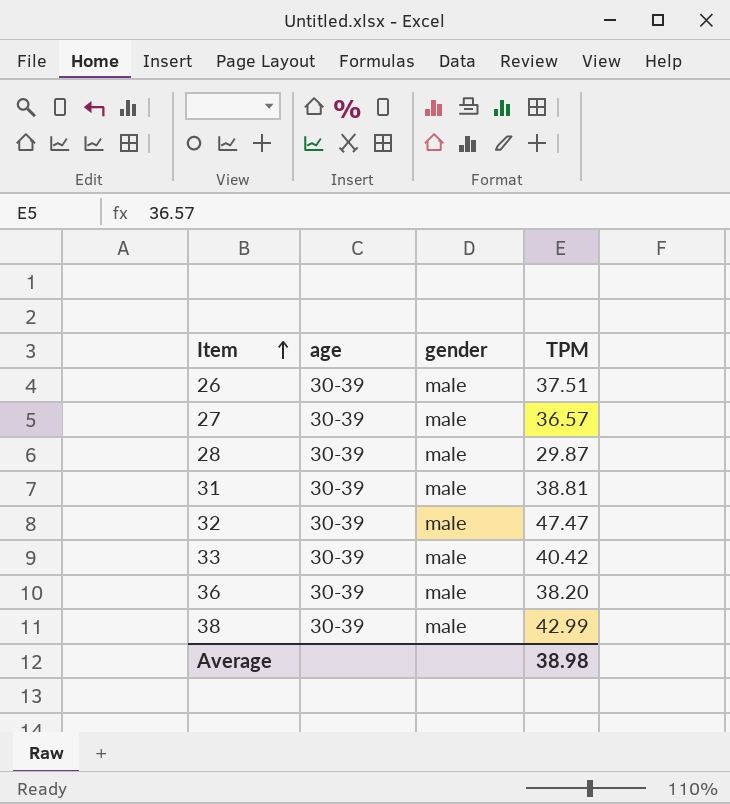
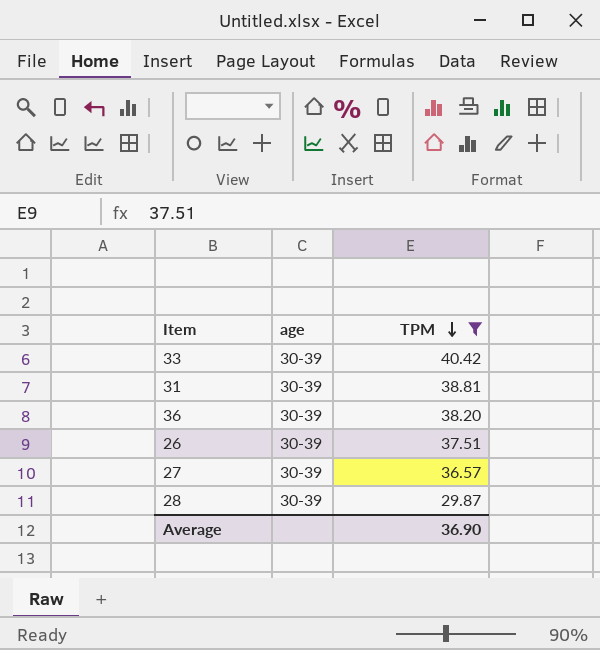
filter: none -> TPM <= 40.42
row order: Item ascending -> TPM descending
column gender | position: 3 -> none
Average | TPM: 38.98 -> 36.90

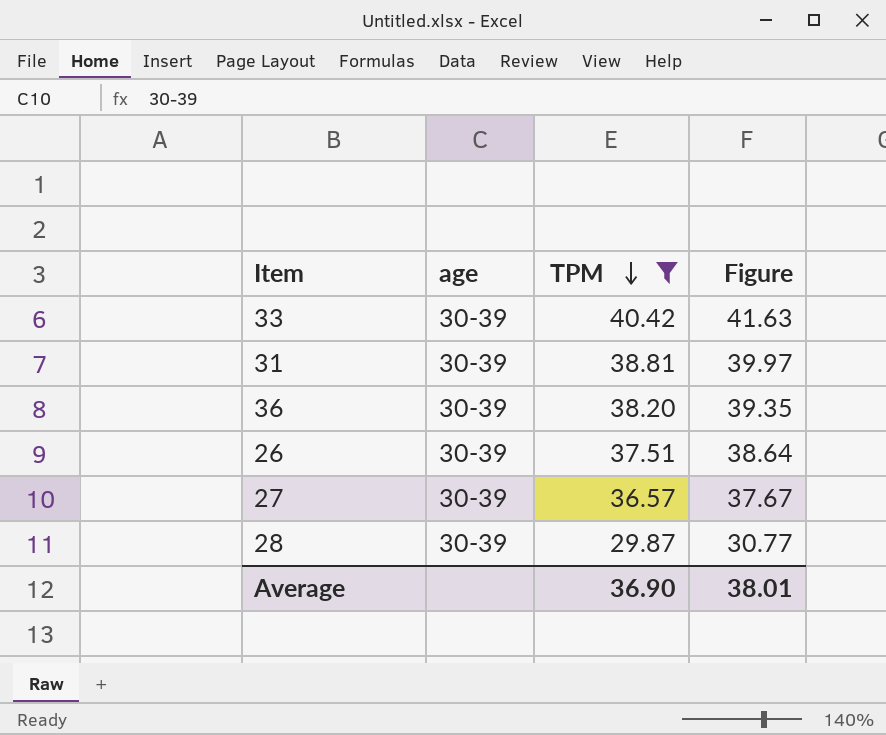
column Figure | formula: none -> [TPM] * 1.03

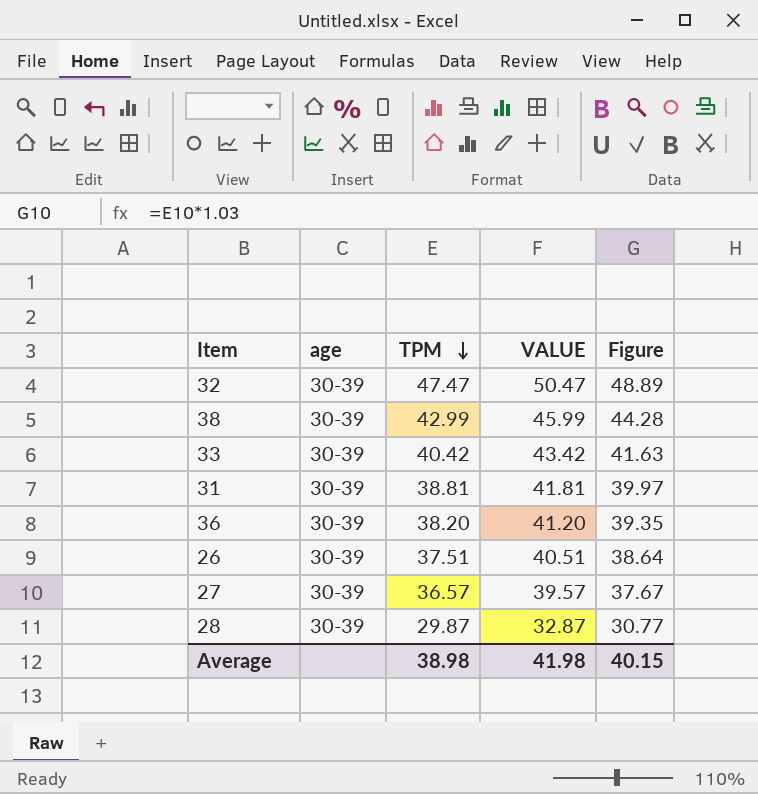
filter: TPM <= 40.42 -> none
column VALUE | formula: none -> [TPM] + 3
Average | TPM: 36.90 -> 38.98
Average | Figure: 38.01 -> 40.15

